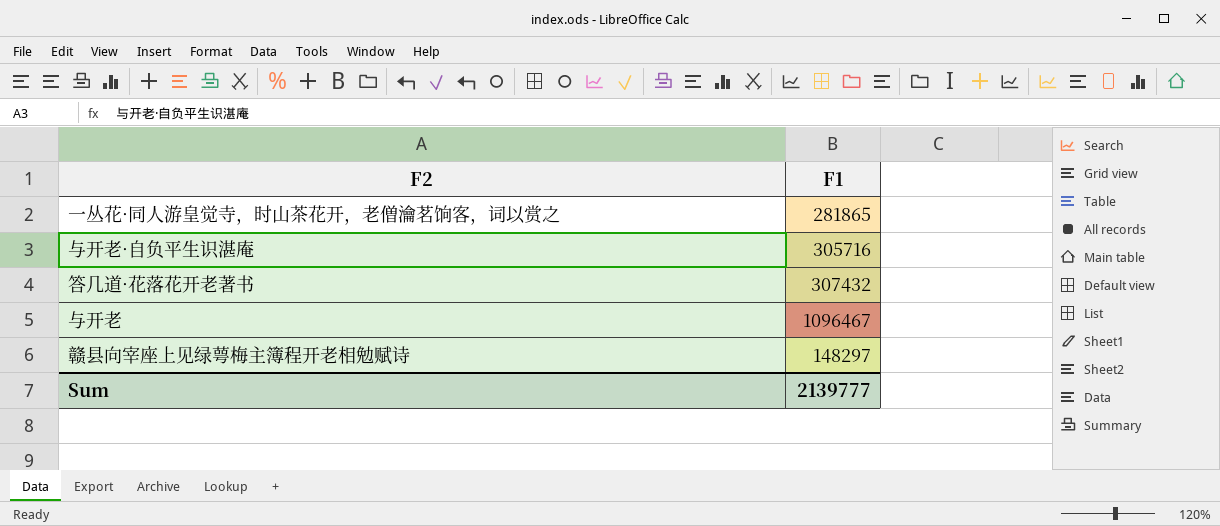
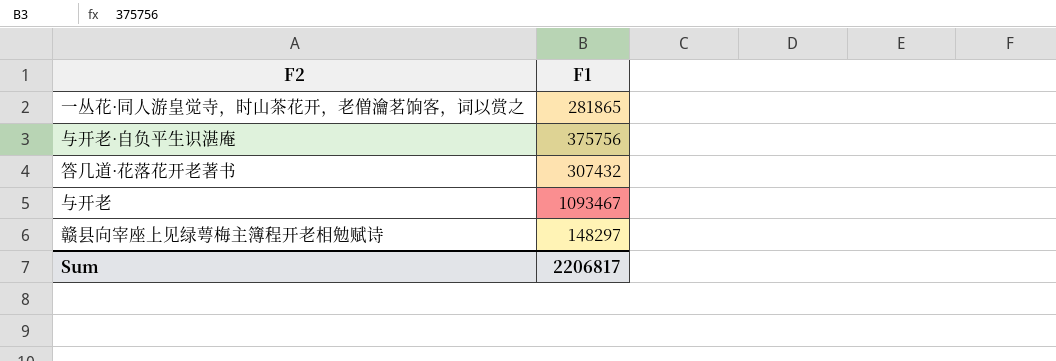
与开老·自负平生识湛庵 | F1: 305716 -> 375756
与开老 | F1: 1096467 -> 1093467
Sum | F1: 2139777 -> 2206817

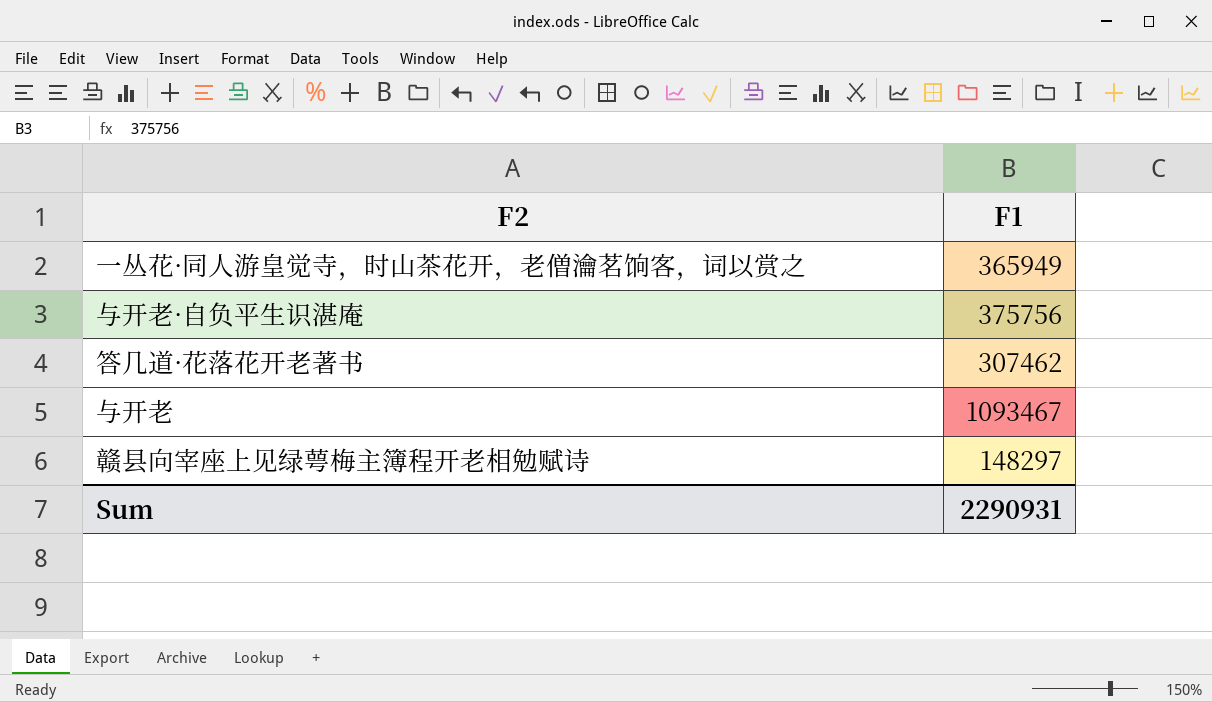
一丛花·同人游皇觉寺，时山茶花开，老僧瀹茗饷客，词以赏之 | F1: 281865 -> 365949
答几道·花落花开老著书 | F1: 307432 -> 307462
Sum | F1: 2206817 -> 2290931

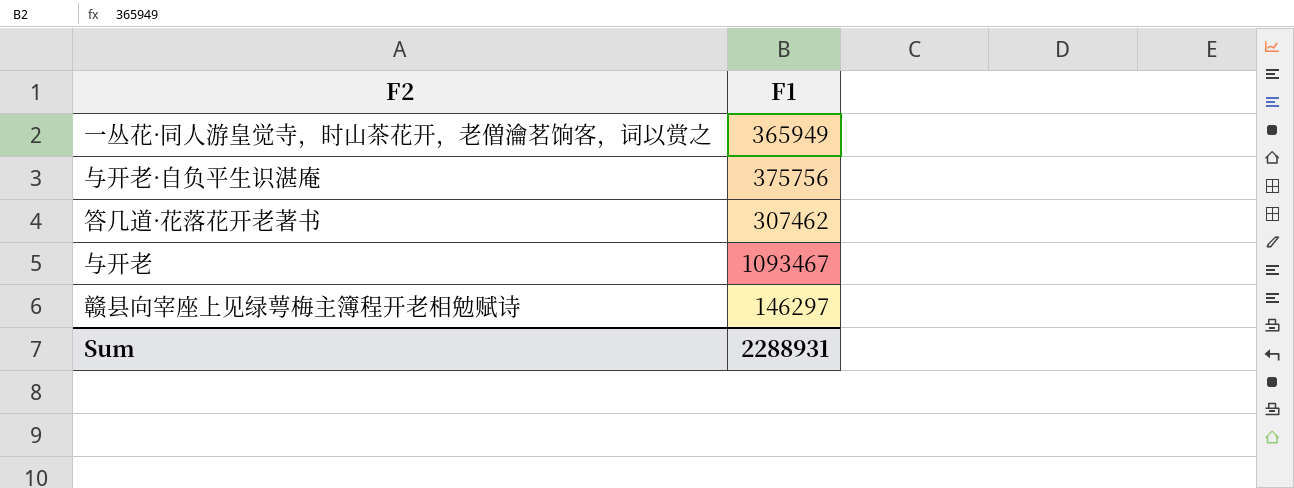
赣县向宰座上见绿萼梅主簿程开老相勉赋诗 | F1: 148297 -> 146297
Sum | F1: 2290931 -> 2288931

